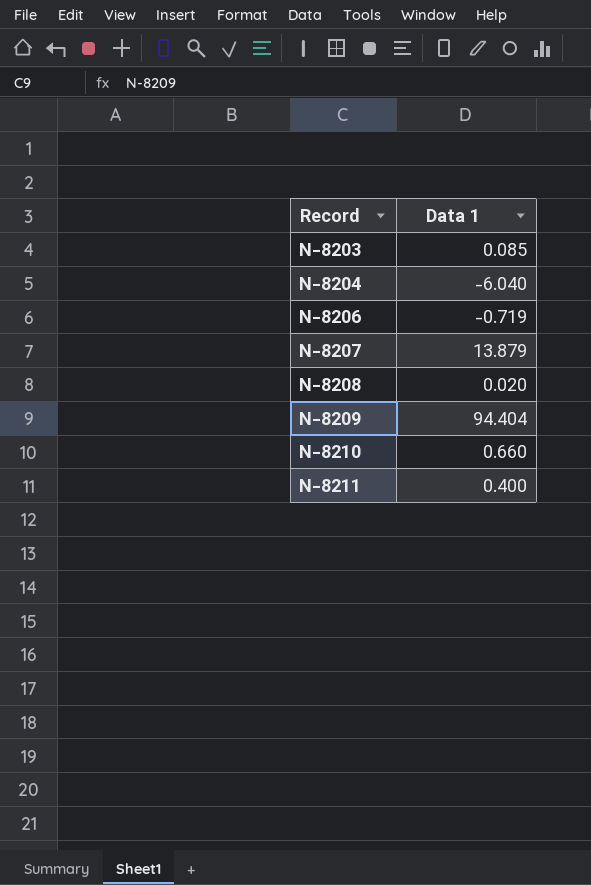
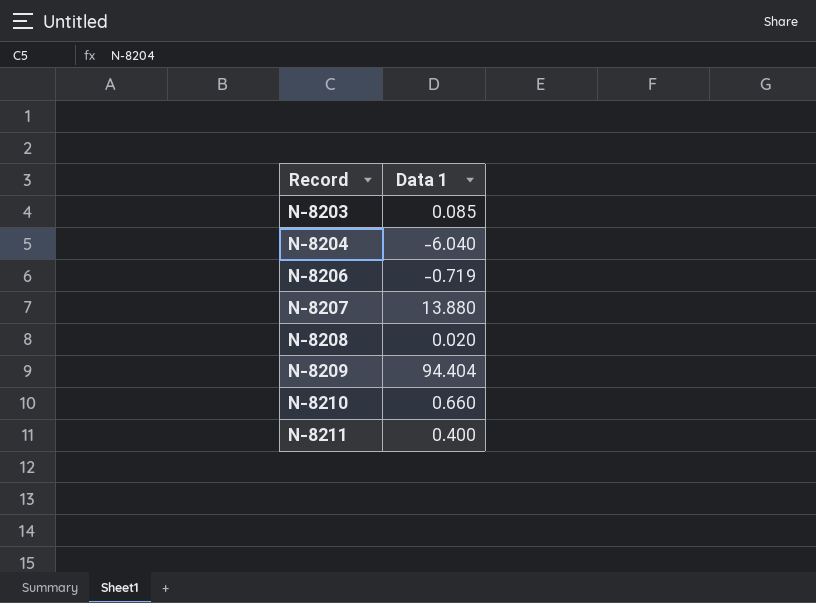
N-8207 | Data 1: 13.879 -> 13.880

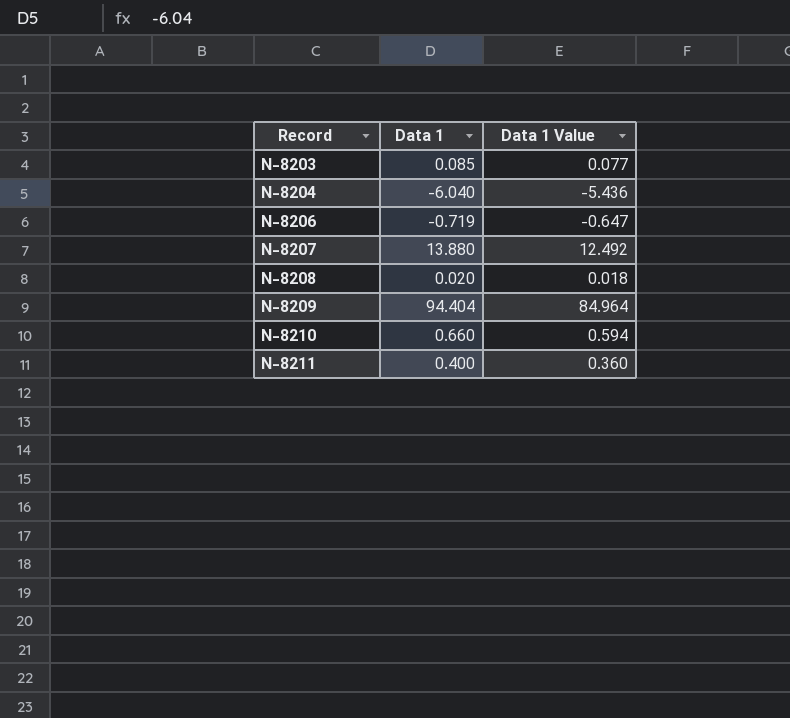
column Data 1 Value | formula: none -> [Data 1] * 0.9

